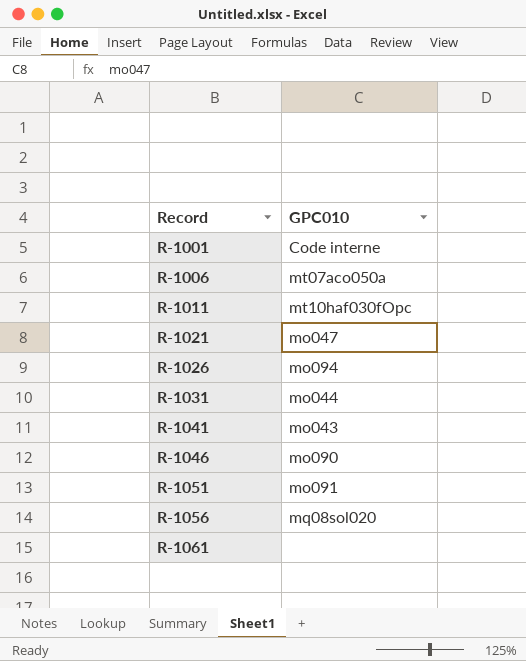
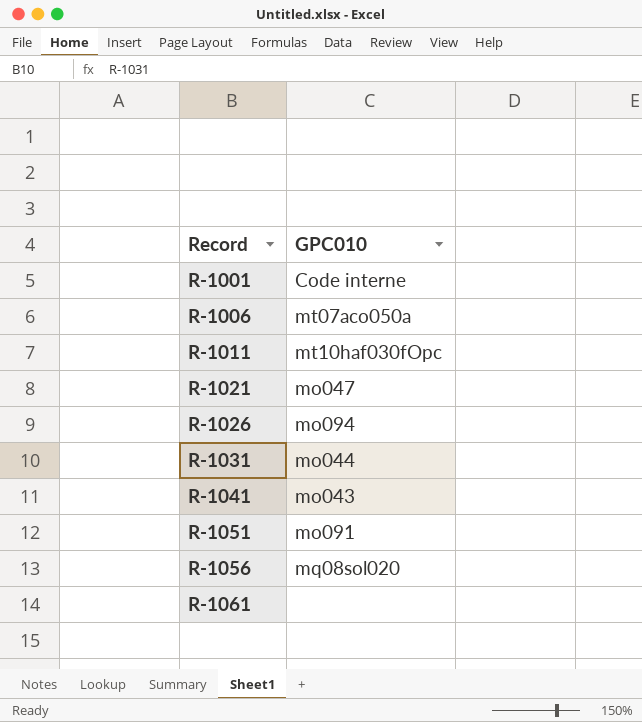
row R-1046: mo090 -> none

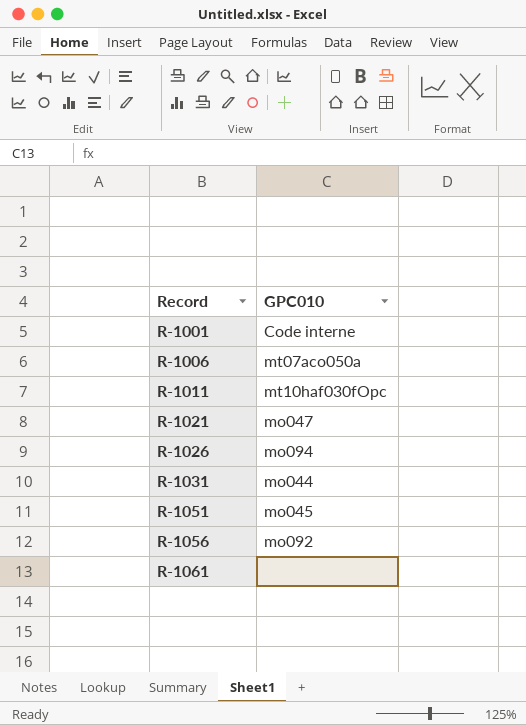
row R-1041: mo043 -> none
R-1051 | GPC010: mo091 -> mo045
R-1056 | GPC010: mq08sol020 -> mo092

